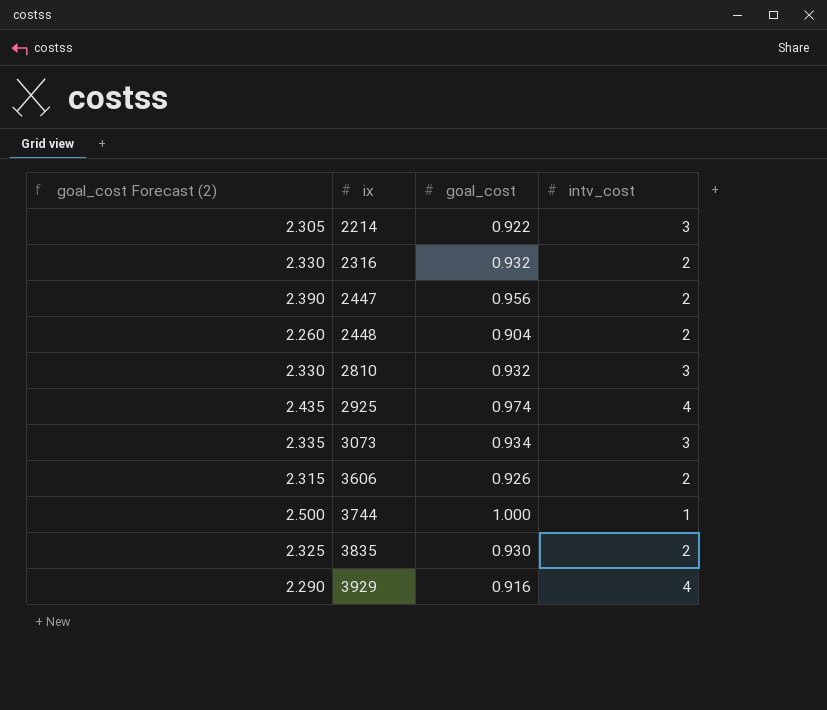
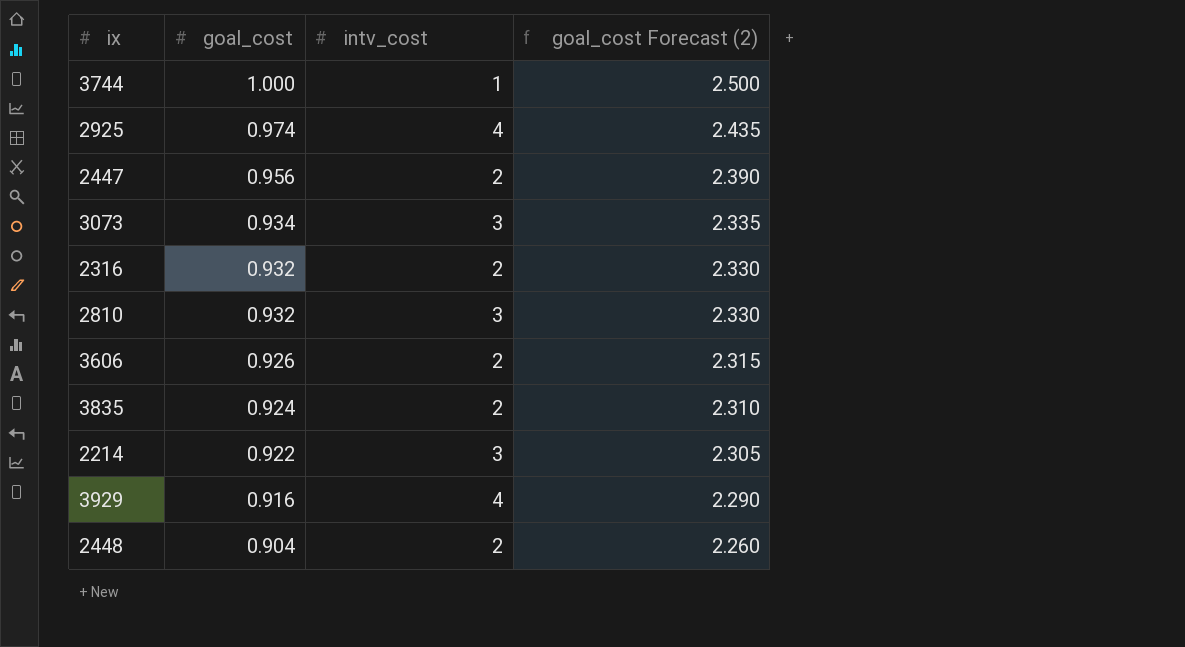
row order: ix ascending -> goal_cost descending
column goal_cost Forecast (2) | position: 1 -> 4
3835 | goal_cost: 0.930 -> 0.924
3835 | goal_cost Forecast (2): 2.325 -> 2.310

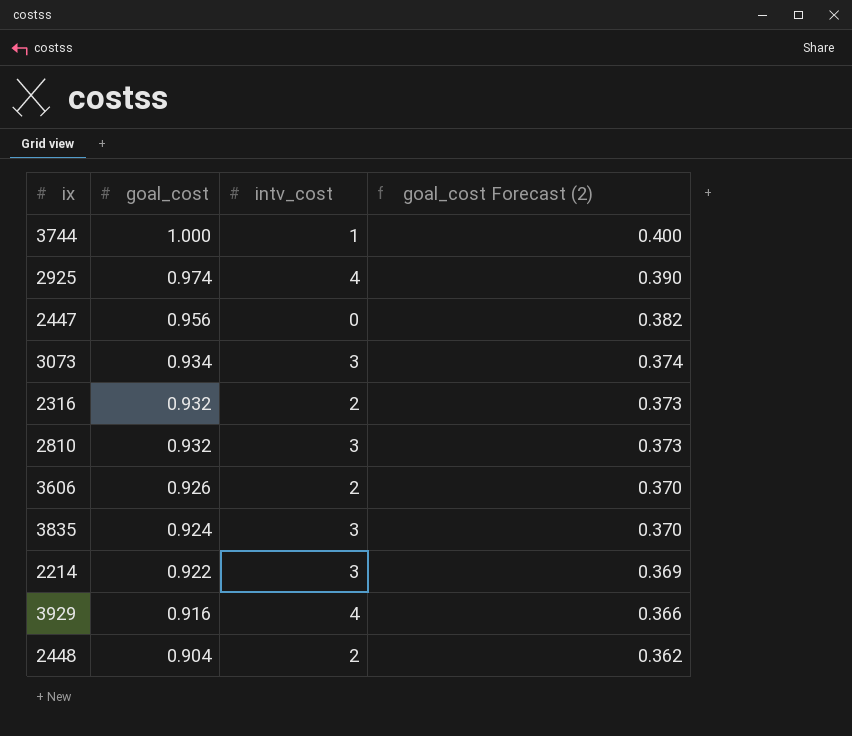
column goal_cost Forecast (2) | formula: [goal_cost] * 2.5 -> [goal_cost] * 0.4
2447 | intv_cost: 2 -> 0
3835 | intv_cost: 2 -> 3

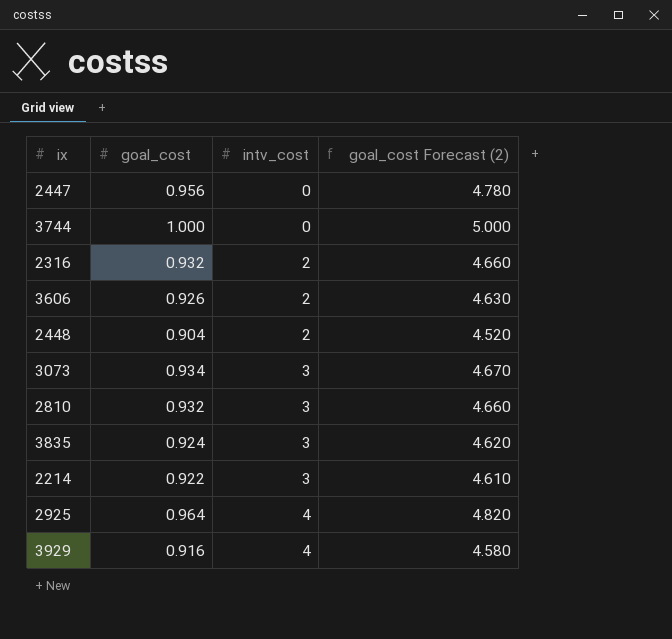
row order: goal_cost descending -> intv_cost ascending
column goal_cost Forecast (2) | formula: [goal_cost] * 0.4 -> [goal_cost] * 5
3744 | intv_cost: 1 -> 0
2925 | goal_cost: 0.974 -> 0.964

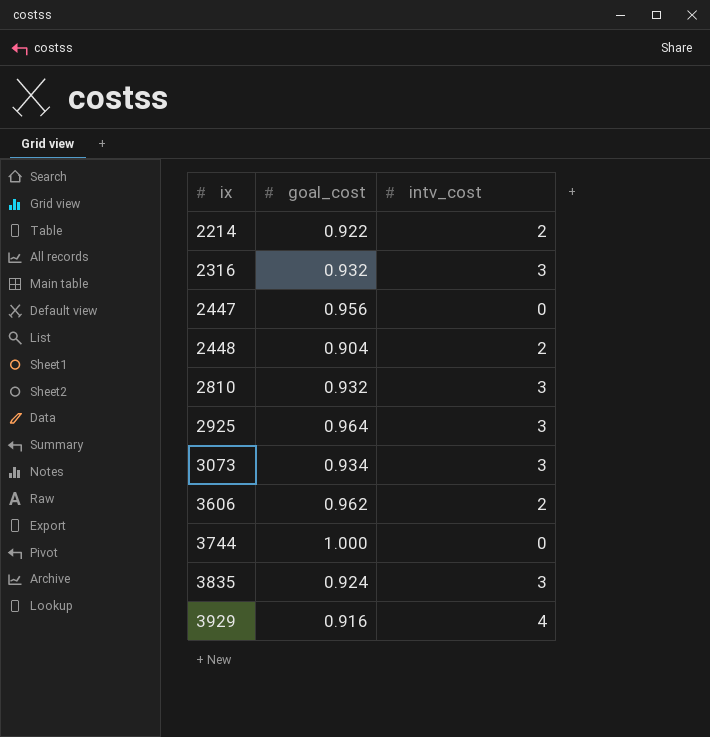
row order: intv_cost ascending -> ix ascending
column goal_cost Forecast (2) | formula: [goal_cost] * 5 -> none
2214 | intv_cost: 3 -> 2
2316 | intv_cost: 2 -> 3
2925 | intv_cost: 4 -> 3
3606 | goal_cost: 0.926 -> 0.962

